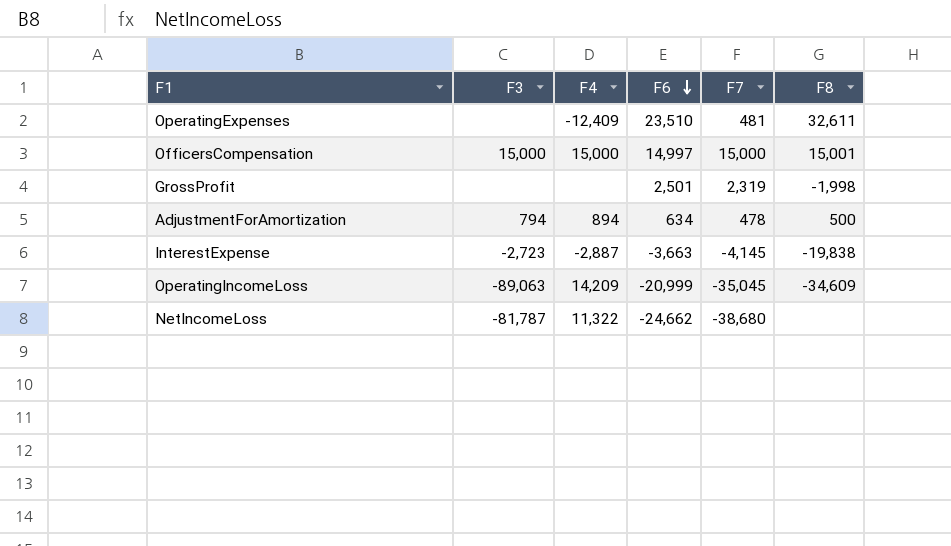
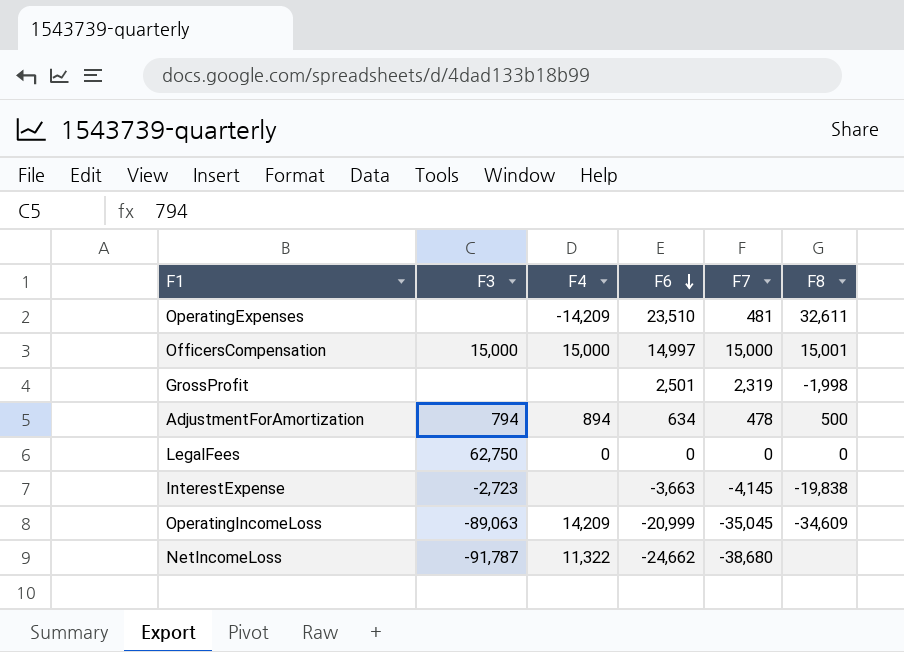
OperatingExpenses | F4: -12,409 -> -14,209
row LegalFees: none -> 62,750 | 0 | 0 | 0 | 0
InterestExpense | F4: -2,887 -> none
NetIncomeLoss | F3: -81,787 -> -91,787

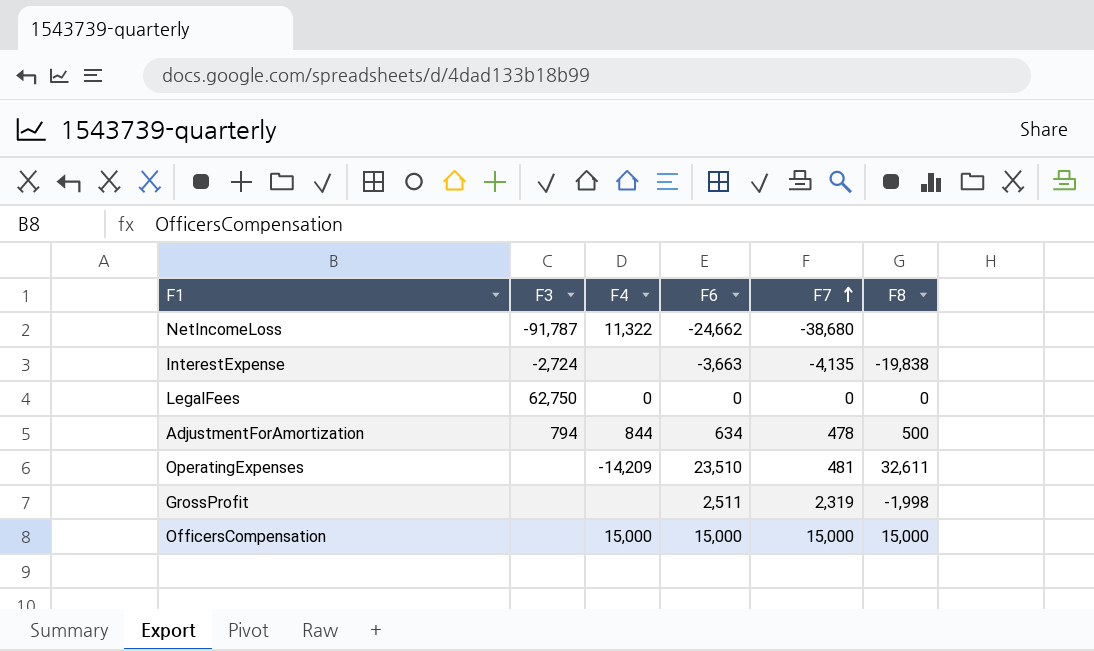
row order: F6 descending -> F7 ascending
row OperatingIncomeLoss: -89,063 | 14,209 | -20,999 | -35,045 | -34,609 -> none
InterestExpense | F3: -2,723 -> -2,724
InterestExpense | F7: -4,145 -> -4,135
AdjustmentForAmortization | F4: 894 -> 844
GrossProfit | F6: 2,501 -> 2,511
OfficersCompensation | F3: 15,000 -> none
OfficersCompensation | F6: 14,997 -> 15,000
OfficersCompensation | F8: 15,001 -> 15,000

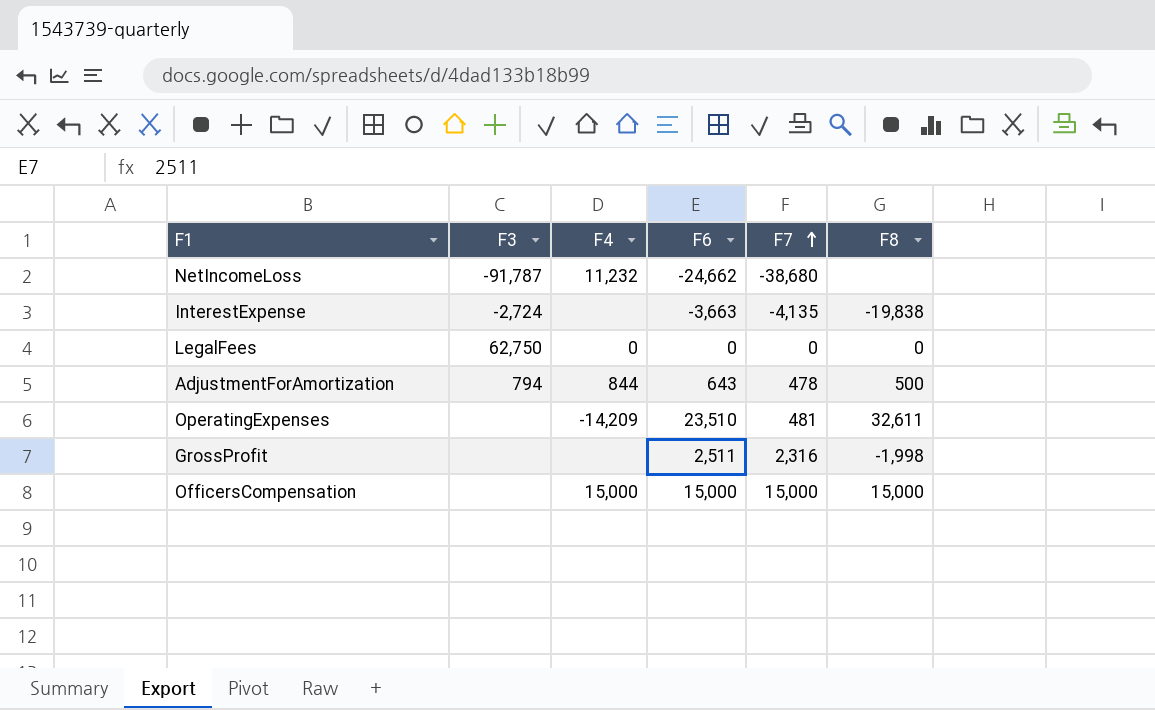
NetIncomeLoss | F4: 11,322 -> 11,232
AdjustmentForAmortization | F6: 634 -> 643
GrossProfit | F7: 2,319 -> 2,316

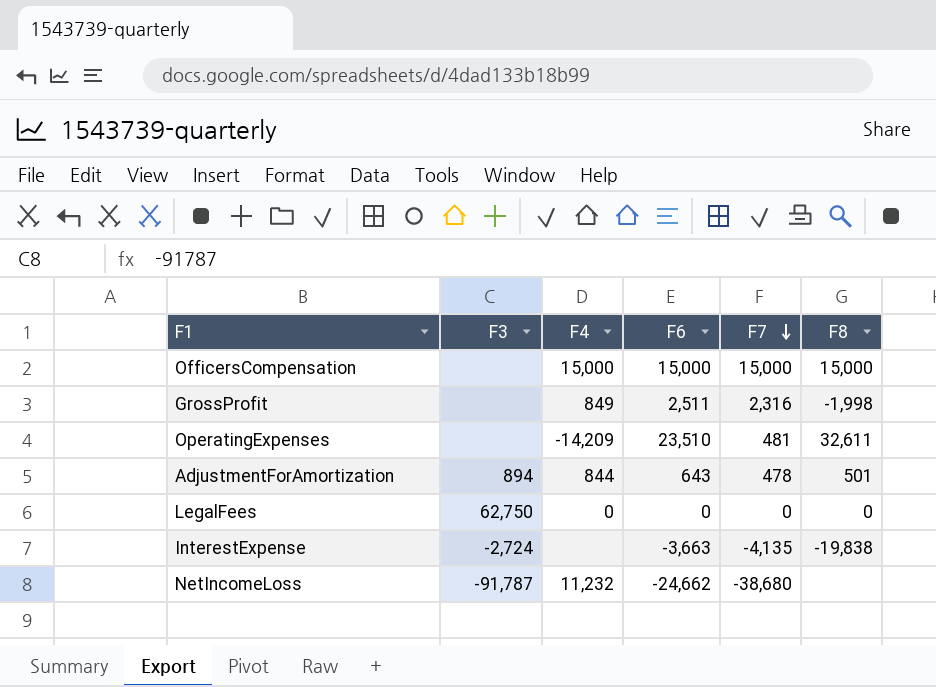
row order: F7 ascending -> F7 descending
GrossProfit | F4: none -> 849
AdjustmentForAmortization | F3: 794 -> 894
AdjustmentForAmortization | F8: 500 -> 501

